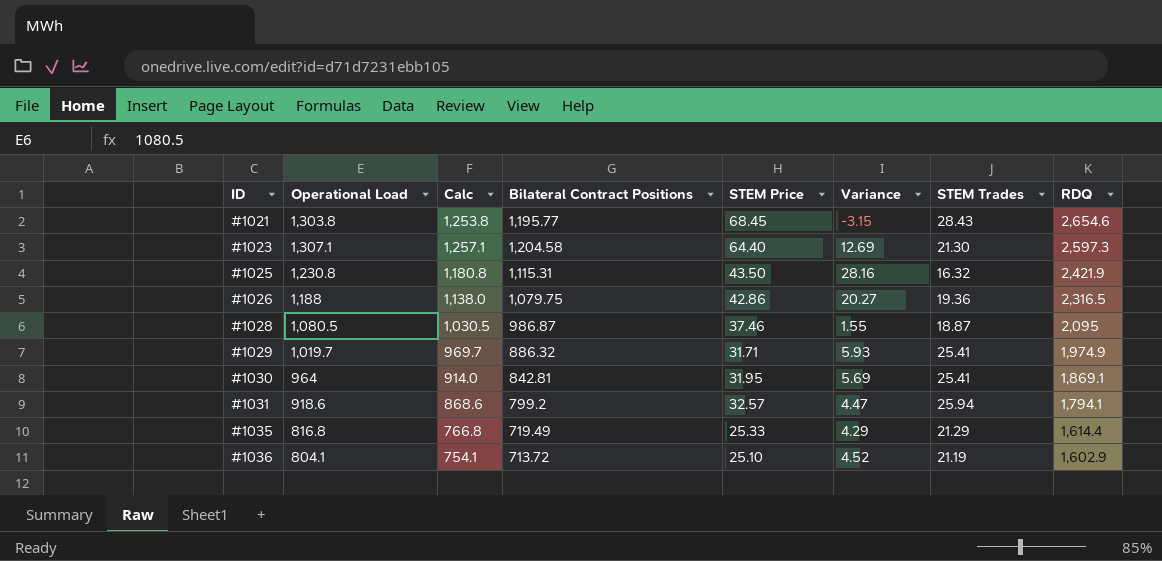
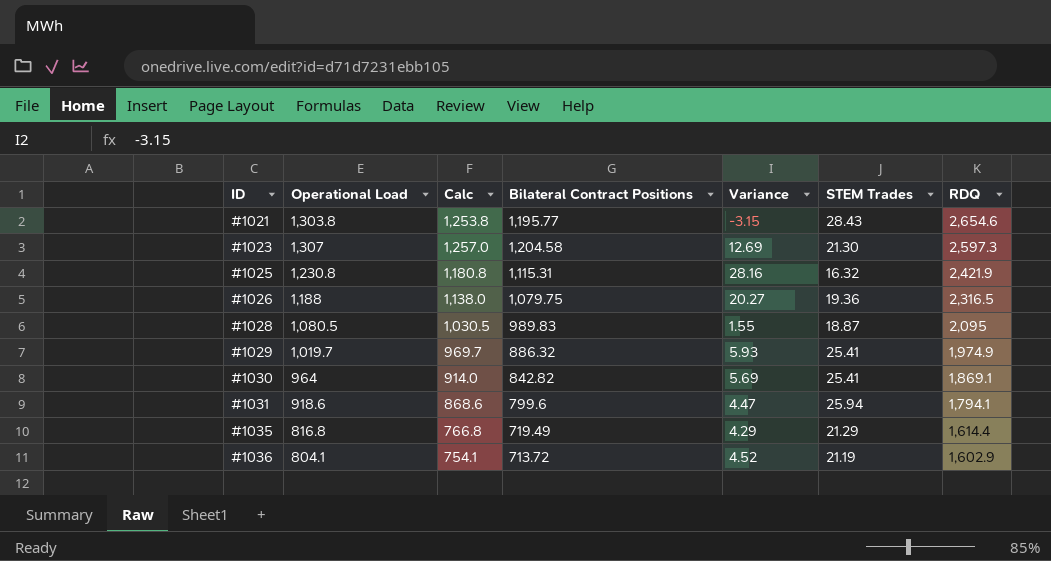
column STEM Price | position: 5 -> none
#1023 | Operational Load: 1,307.1 -> 1,307
#1023 | Calc: 1,257.1 -> 1,257.0
#1028 | Bilateral Contract Positions: 986.87 -> 989.83
#1030 | Bilateral Contract Positions: 842.81 -> 842.82
#1031 | Bilateral Contract Positions: 799.2 -> 799.6

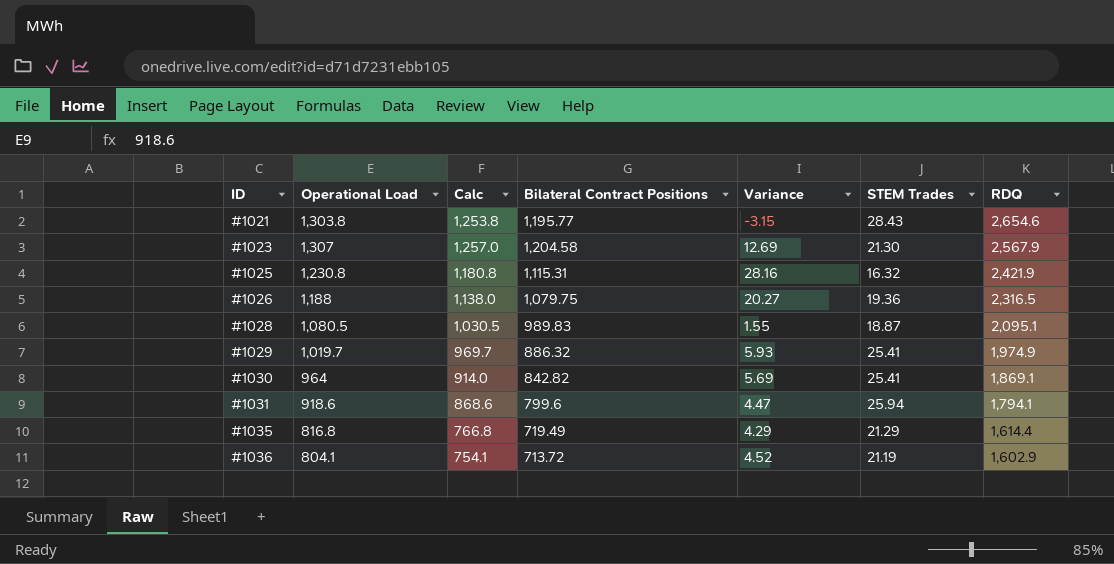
#1023 | RDQ: 2,597.3 -> 2,567.9
#1028 | RDQ: 2,095 -> 2,095.1

